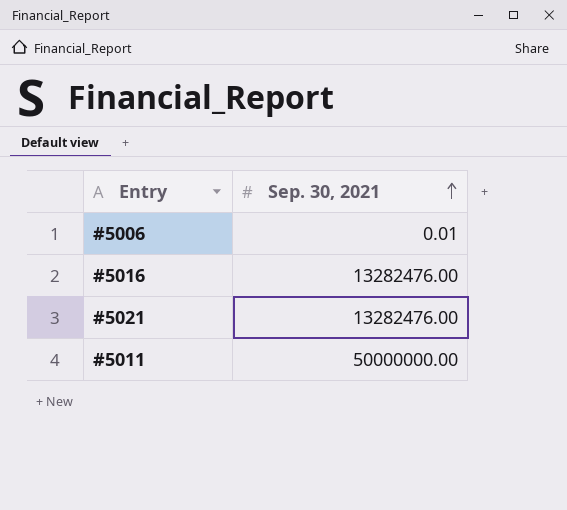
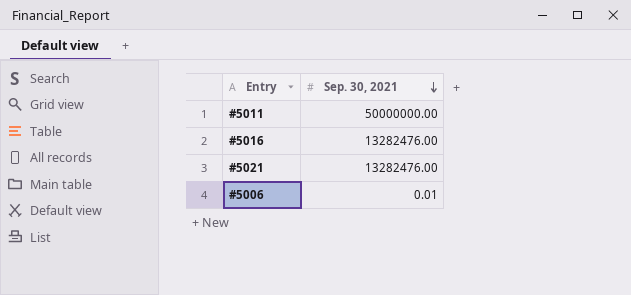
row order: Sep. 30, 2021 ascending -> Sep. 30, 2021 descending

